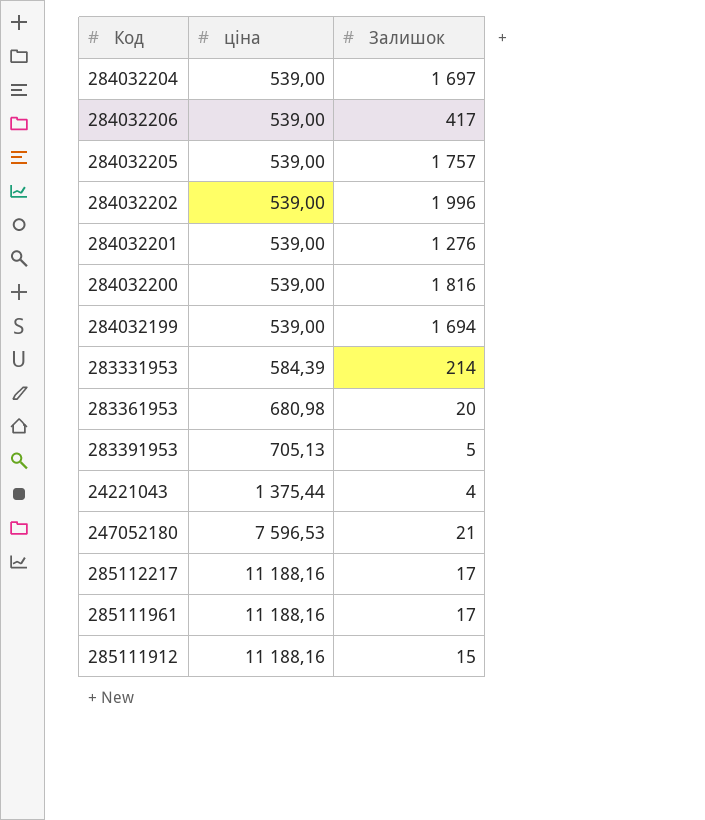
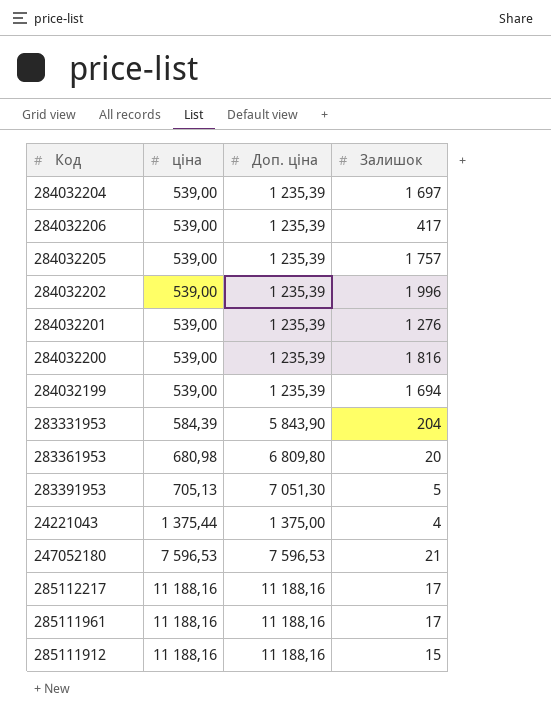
column Доп. ціна | position: none -> 3
283331953 | Залишок: 214 -> 204

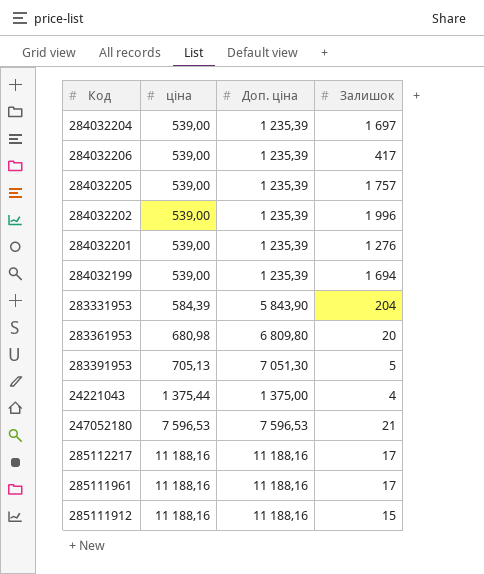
row 284032200: 539,00 | 1 235,39 | 1 816 -> none

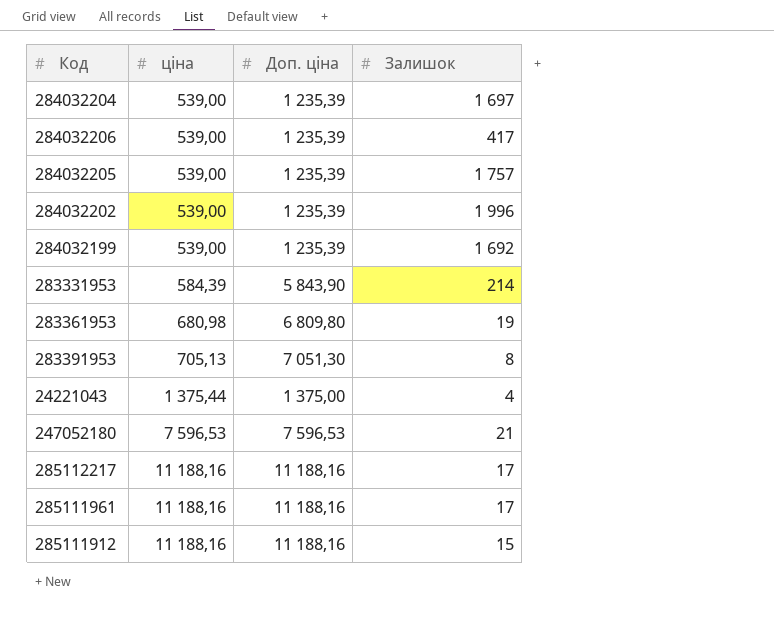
row 284032201: 539,00 | 1 235,39 | 1 276 -> none
284032199 | Залишок: 1 694 -> 1 692
283331953 | Залишок: 204 -> 214
283361953 | Залишок: 20 -> 19
283391953 | Залишок: 5 -> 8

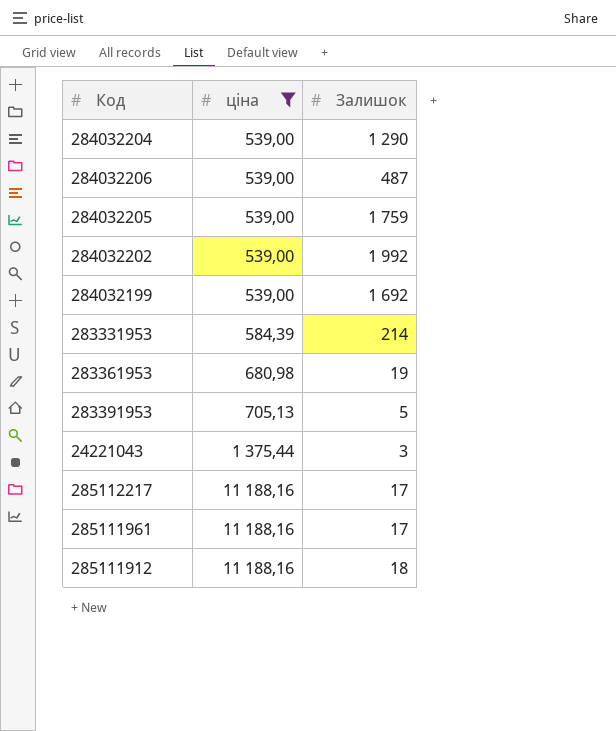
filter: none -> ціна != 7 596,53
column Доп. ціна | position: 3 -> none
284032204 | Залишок: 1 697 -> 1 290
284032206 | Залишок: 417 -> 487
284032205 | Залишок: 1 757 -> 1 759
284032202 | Залишок: 1 996 -> 1 992
283391953 | Залишок: 8 -> 5
24221043 | Залишок: 4 -> 3
285111912 | Залишок: 15 -> 18

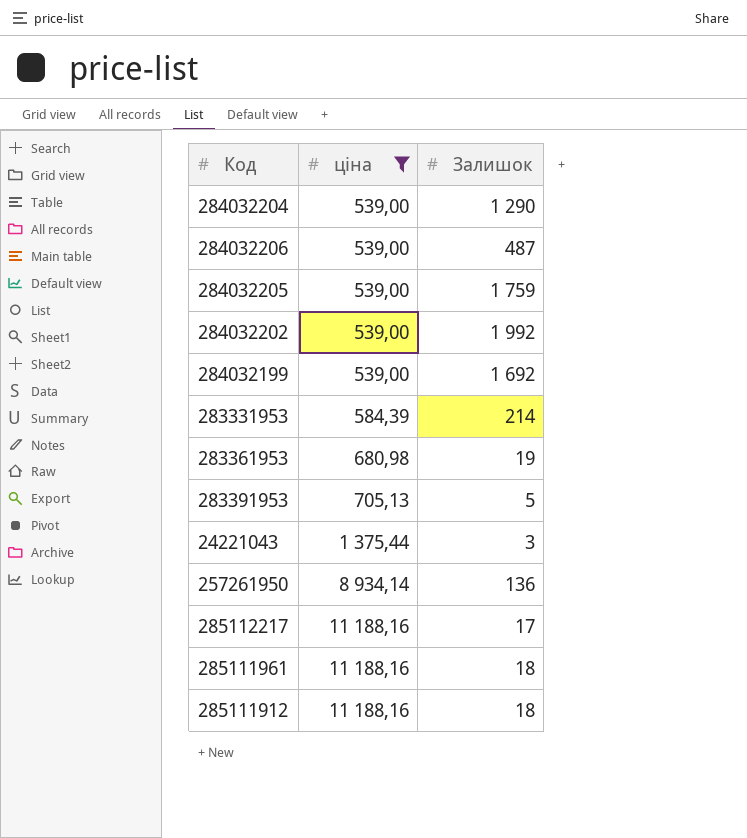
row 257261950: none -> 8 934,14 | 136
285111961 | Залишок: 17 -> 18

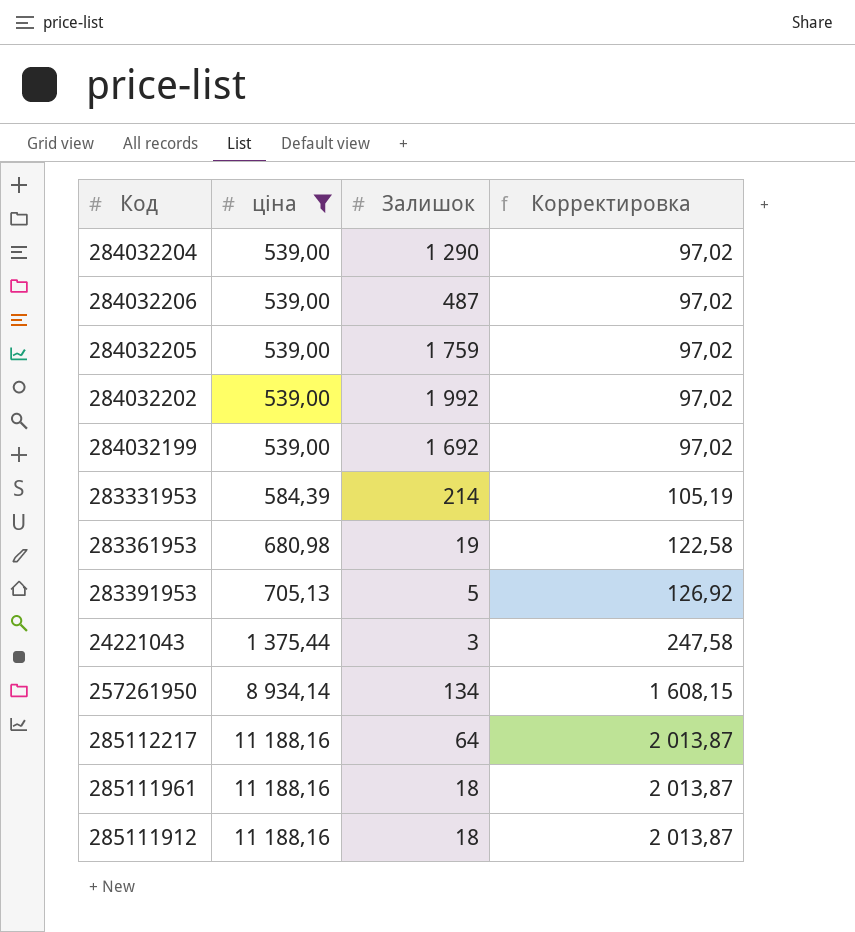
column Корректировка | formula: none -> [ціна] * 0,18
257261950 | Залишок: 136 -> 134
285112217 | Залишок: 17 -> 64

